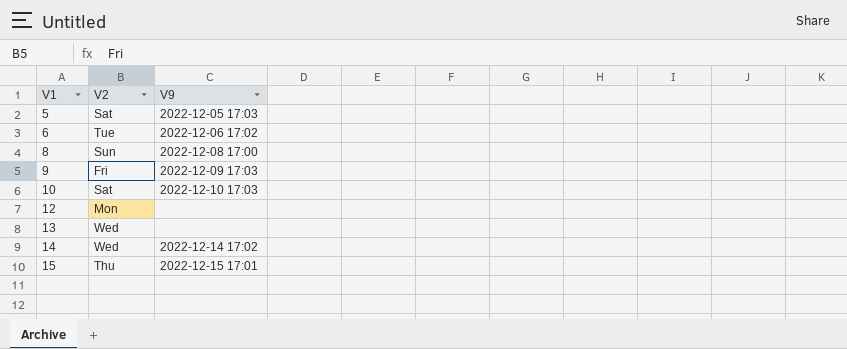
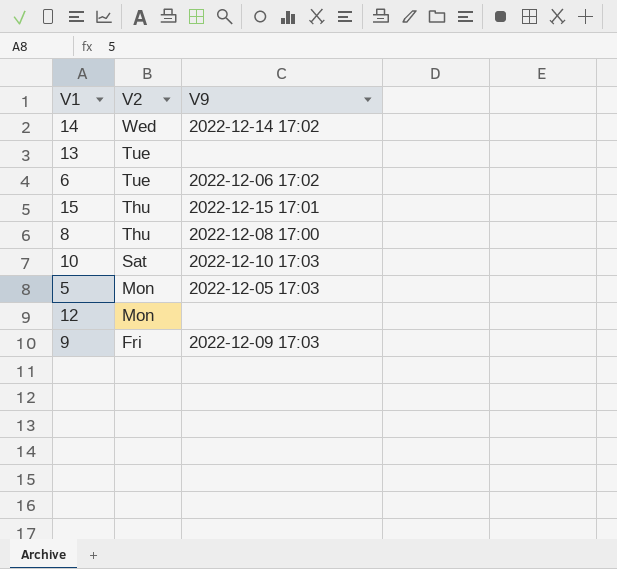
row order: V1 ascending -> V2 descending
13 | V2: Wed -> Tue
8 | V2: Sun -> Thu
5 | V2: Sat -> Mon

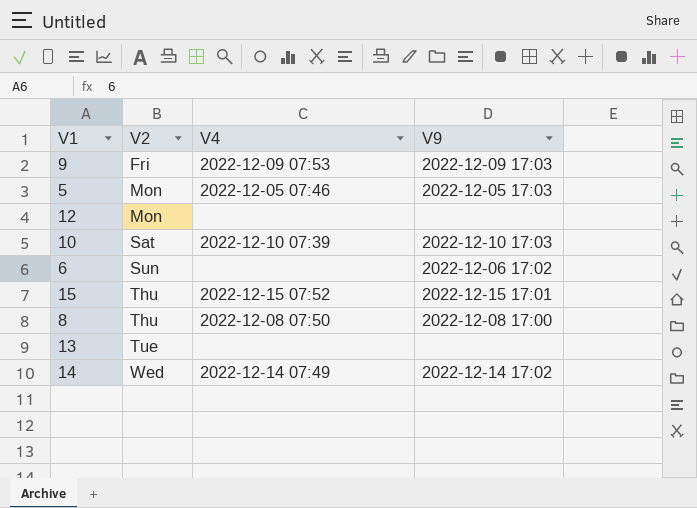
row order: V2 descending -> V2 ascending
column V4 | position: none -> 3
6 | V2: Tue -> Sun

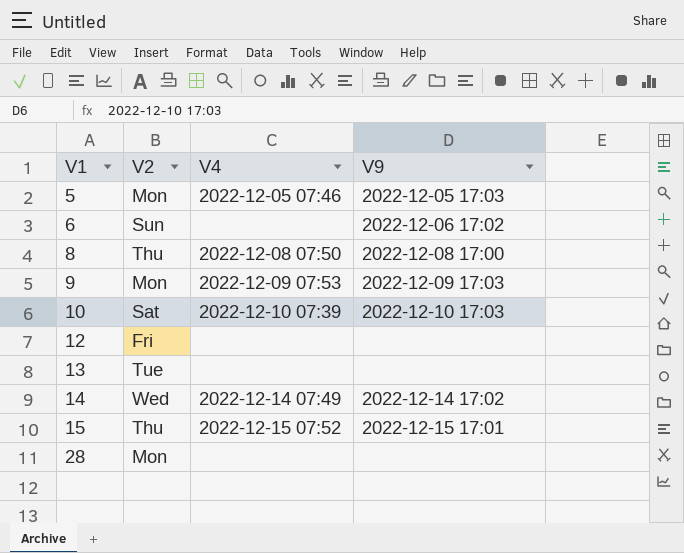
row order: V2 ascending -> V1 ascending
9 | V2: Fri -> Mon
12 | V2: Mon -> Fri
row 28: none -> Mon | none | none

